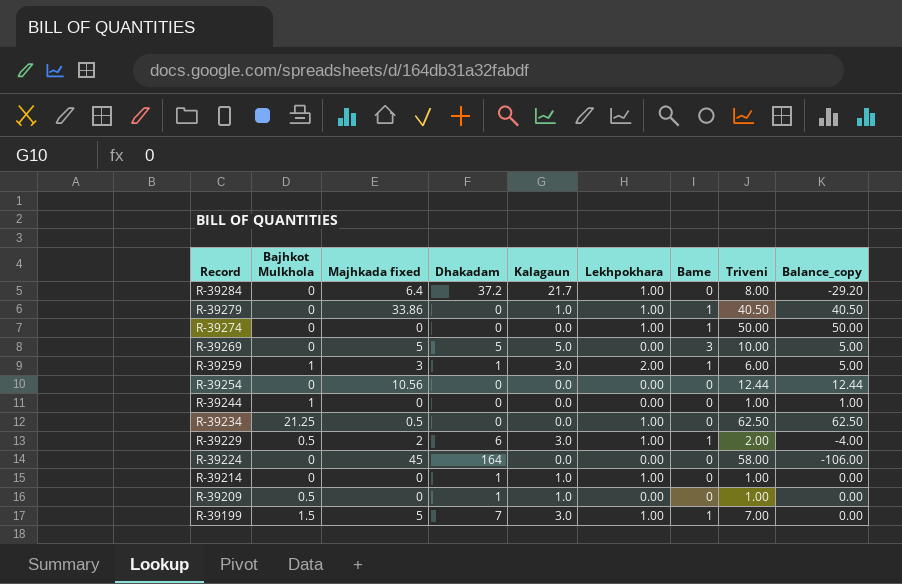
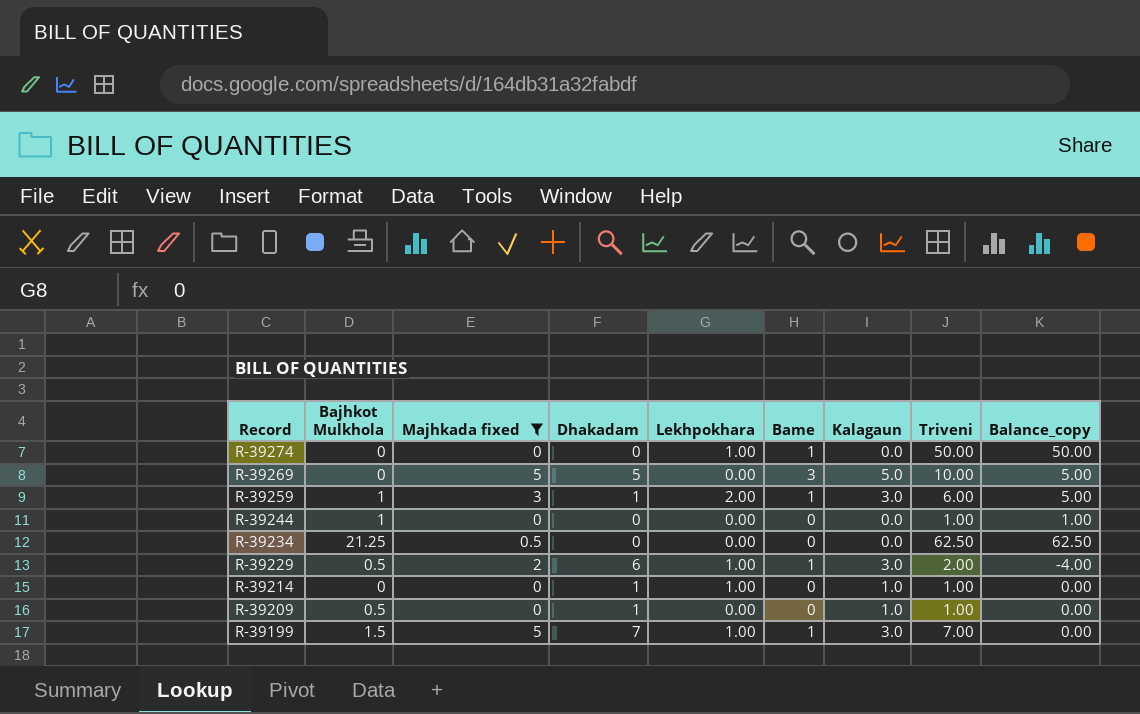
filter: none -> Majhkada fixed <= 5
column Kalagaun | position: 5 -> 7
R-39234 | Lekhpokhara: 1.00 -> 0.00

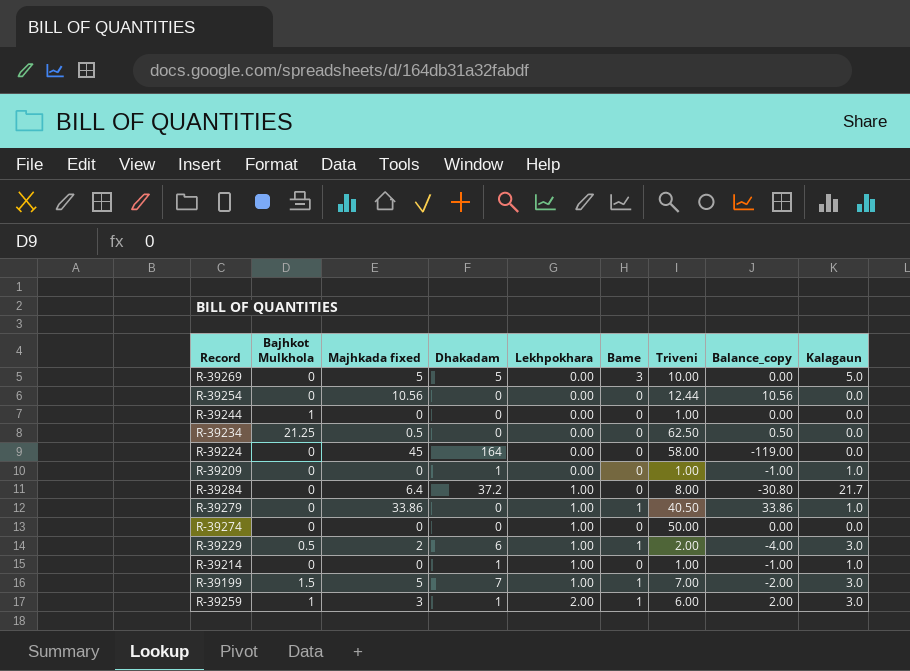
filter: Majhkada fixed <= 5 -> none
row order: Record descending -> Lekhpokhara ascending
column Balance_copy | formula: [Triveni] - [Dhakadam] -> [Majhkada fixed] - [Dhakadam]
column Kalagaun | position: 7 -> 9
R-39209 | Bajhkot Mulkhola: 0.5 -> 0
R-39274 | Bame: 1 -> 0

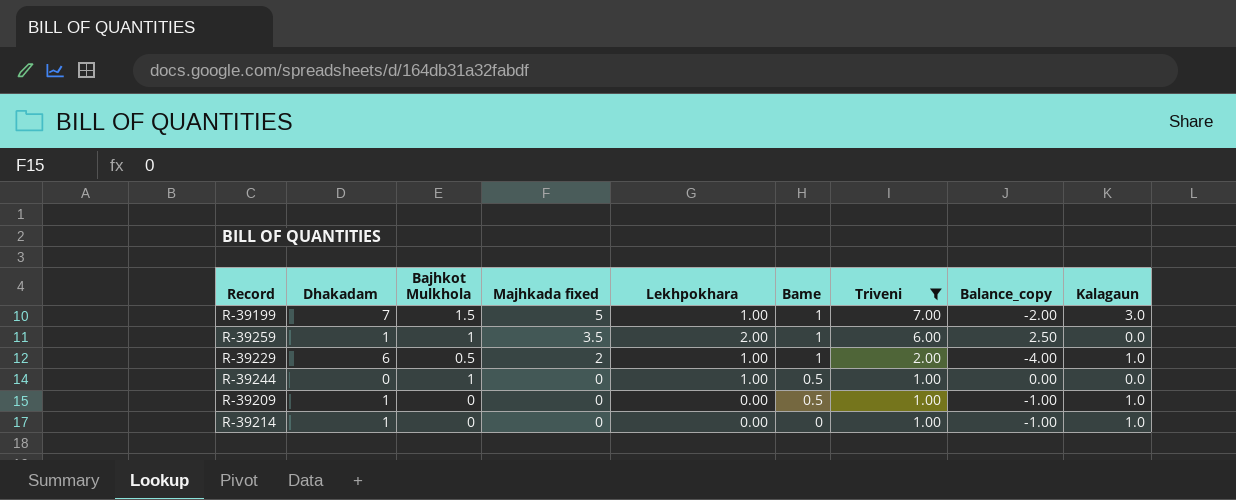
filter: none -> Triveni <= 7.00
row order: Lekhpokhara ascending -> Majhkada fixed descending
column Dhakadam | position: 4 -> 2
R-39259 | Majhkada fixed: 3 -> 3.5
R-39259 | Balance_copy: 2.00 -> 2.50
R-39259 | Kalagaun: 3.0 -> 0.0
R-39229 | Kalagaun: 3.0 -> 1.0
R-39244 | Lekhpokhara: 0.00 -> 1.00
R-39244 | Bame: 0 -> 0.5
R-39209 | Bame: 0 -> 0.5
R-39214 | Lekhpokhara: 1.00 -> 0.00

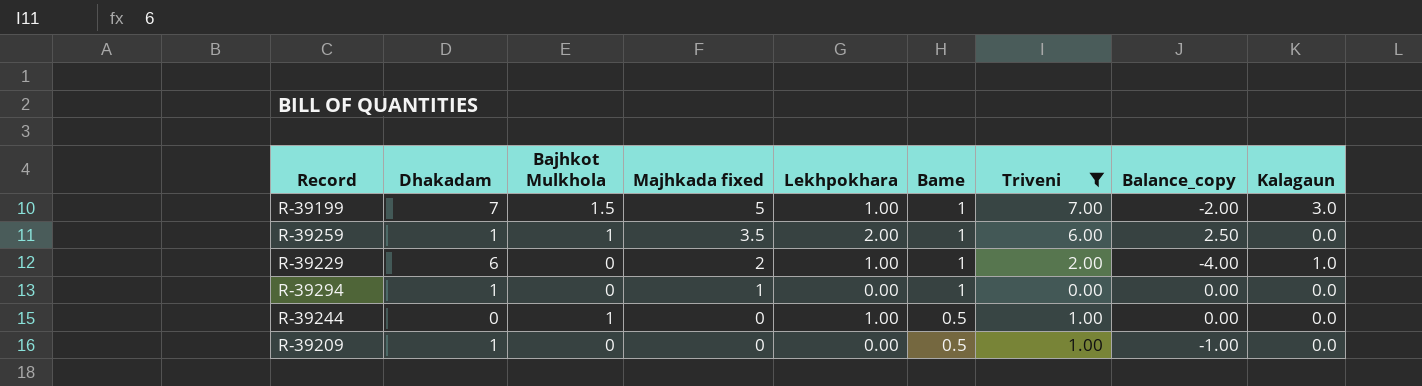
row R-39214: 1 | 0 | 0 | 0.00 | 0 | 1.00 | -1.00 | 1.0 -> none
R-39229 | Bajhkot Mulkhola: 0.5 -> 0
row R-39294: none -> 1 | 0 | 1 | 0.00 | 1 | 0.00 | 0.00 | 0.0
R-39209 | Kalagaun: 1.0 -> 0.0

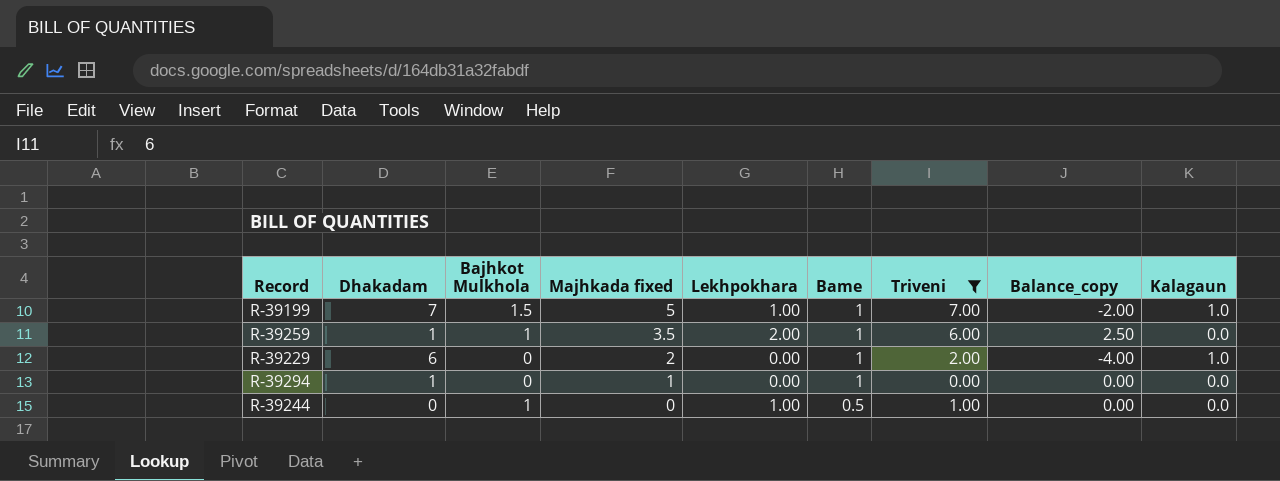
row R-39209: 1 | 0 | 0 | 0.00 | 0.5 | 1.00 | -1.00 | 0.0 -> none
R-39199 | Kalagaun: 3.0 -> 1.0
R-39229 | Lekhpokhara: 1.00 -> 0.00

